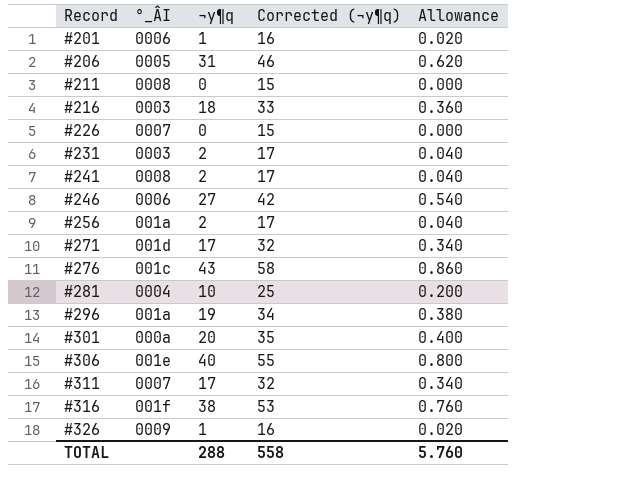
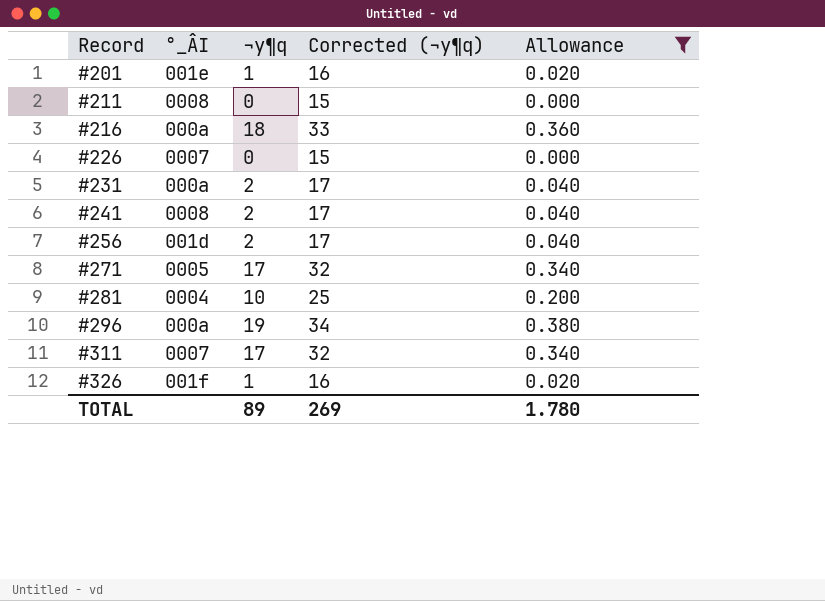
filter: none -> Allowance <= 0.380
#201 | °_ÂI: 0006 -> 001e
#216 | °_ÂI: 0003 -> 000a
#231 | °_ÂI: 0003 -> 000a
#256 | °_ÂI: 001a -> 001d
#271 | °_ÂI: 001d -> 0005
#296 | °_ÂI: 001a -> 000a
#326 | °_ÂI: 0009 -> 001f
TOTAL | ¬y¶q: 288 -> 89
TOTAL | Corrected (¬y¶q): 558 -> 269
TOTAL | Allowance: 5.760 -> 1.780

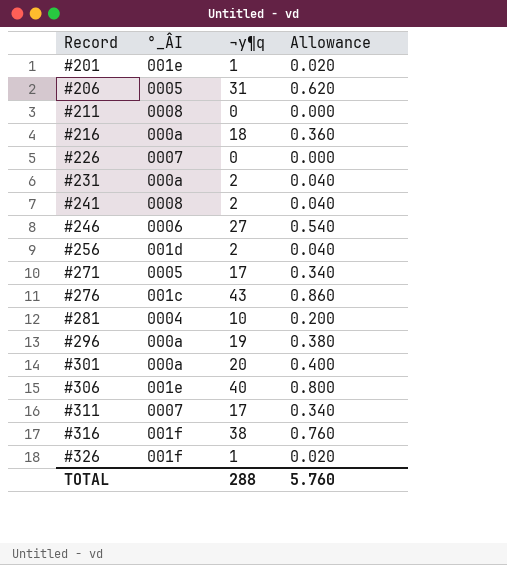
filter: Allowance <= 0.380 -> none
column Corrected (¬y¶q) | formula: [¬y¶q] + 15 -> none
TOTAL | ¬y¶q: 89 -> 288
TOTAL | Allowance: 1.780 -> 5.760

